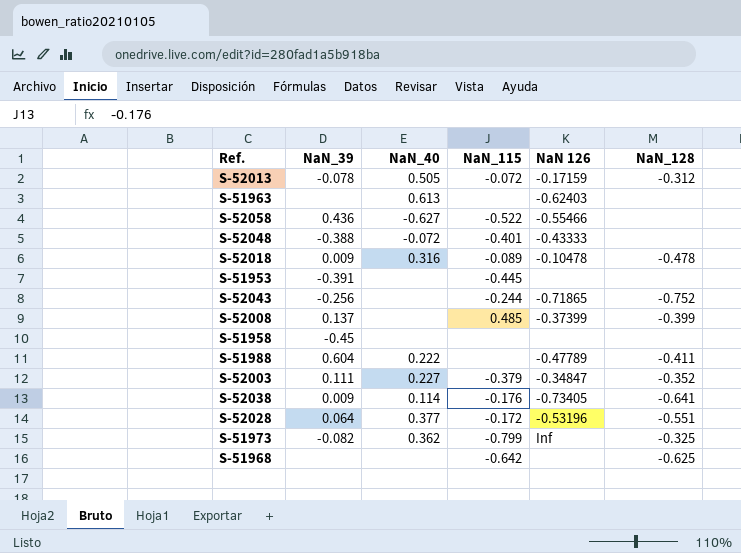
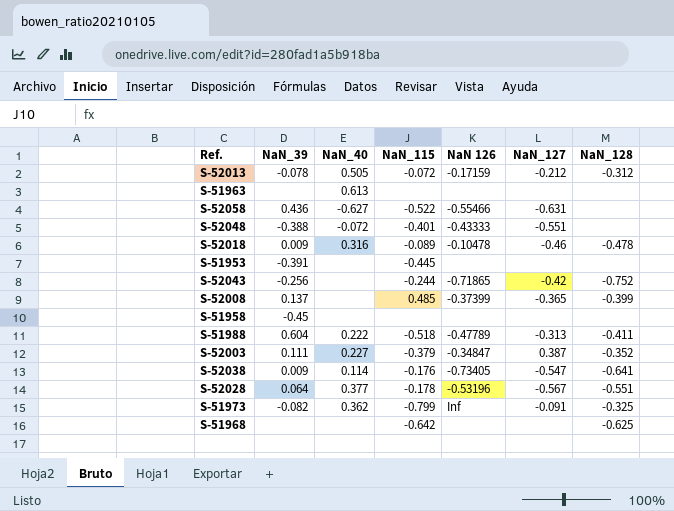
column NaN_127 | position: none -> 6
S-51963 | NaN 126: -0.62403 -> none
S-51988 | NaN_115: none -> -0.518
S-52028 | NaN_115: -0.172 -> -0.178

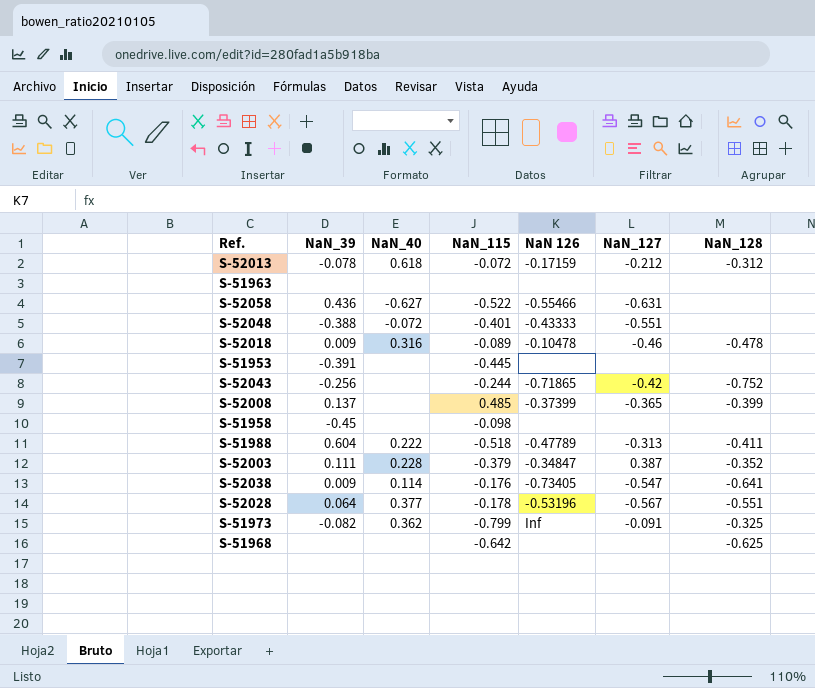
S-52013 | NaN_40: 0.505 -> 0.618
S-51963 | NaN_40: 0.613 -> none
S-51958 | NaN_115: none -> -0.098
S-52003 | NaN_40: 0.227 -> 0.228

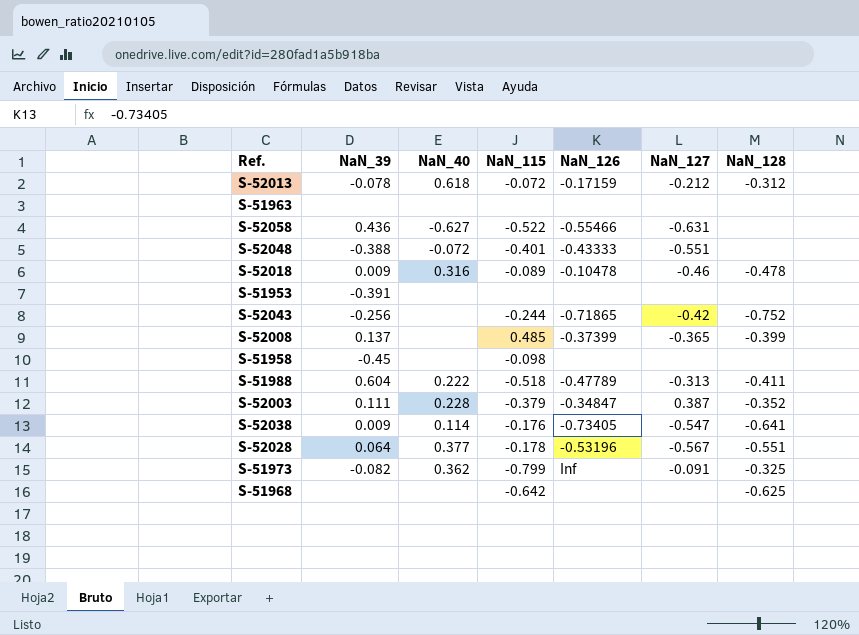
column name: NaN 126 -> NaN_126
S-51953 | NaN_115: -0.445 -> none

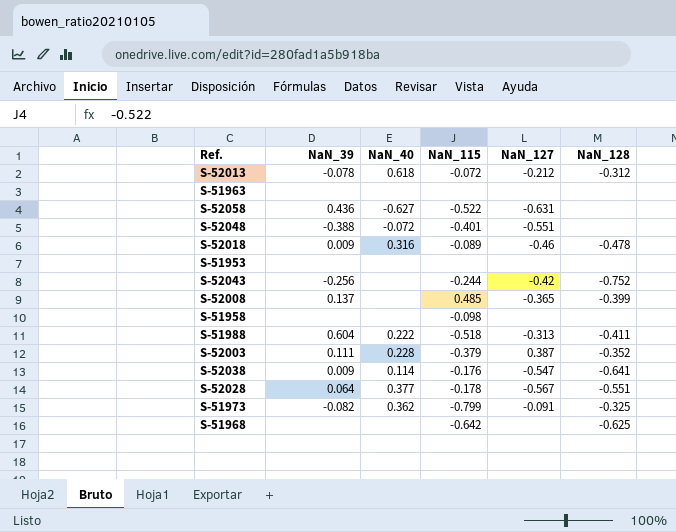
column NaN_126 | position: 5 -> none
S-51953 | NaN_39: -0.391 -> none
S-51958 | NaN_39: -0.45 -> none

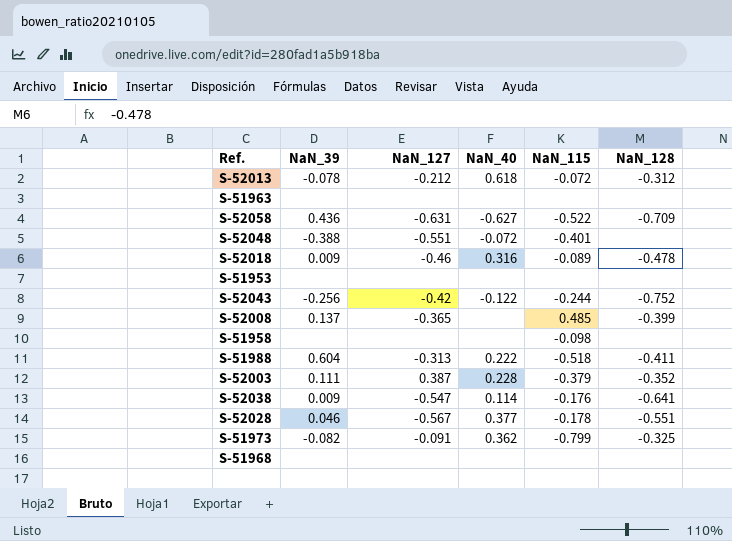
column NaN_127 | position: 5 -> 3
S-52058 | NaN_128: none -> -0.709
S-52043 | NaN_40: none -> -0.122
S-52028 | NaN_39: 0.064 -> 0.046
S-51968 | NaN_115: -0.642 -> none
S-51968 | NaN_128: -0.625 -> none

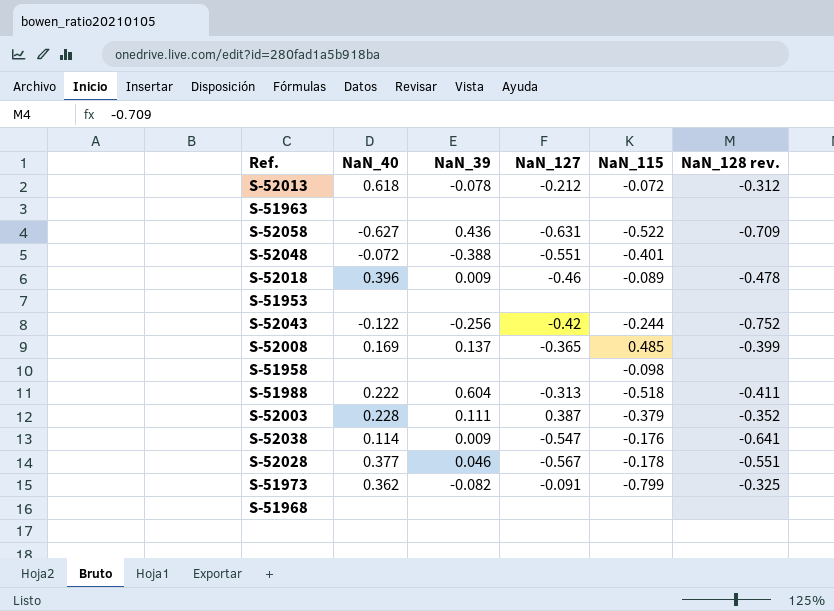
column NaN_40 | position: 4 -> 2
column name: NaN_128 -> NaN_128 rev.
S-52018 | NaN_40: 0.316 -> 0.396
S-52008 | NaN_40: none -> 0.169

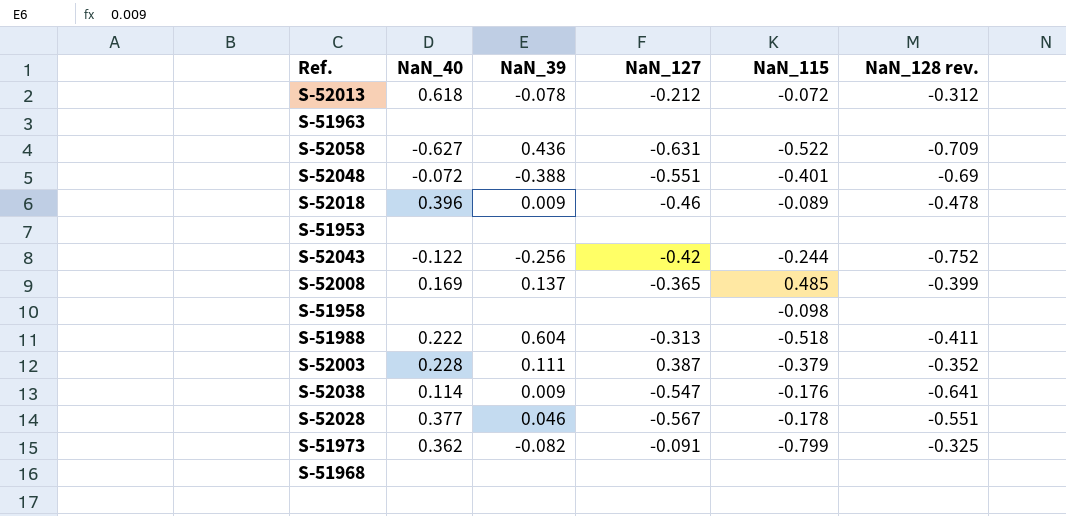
S-52048 | NaN_128 rev.: none -> -0.69

